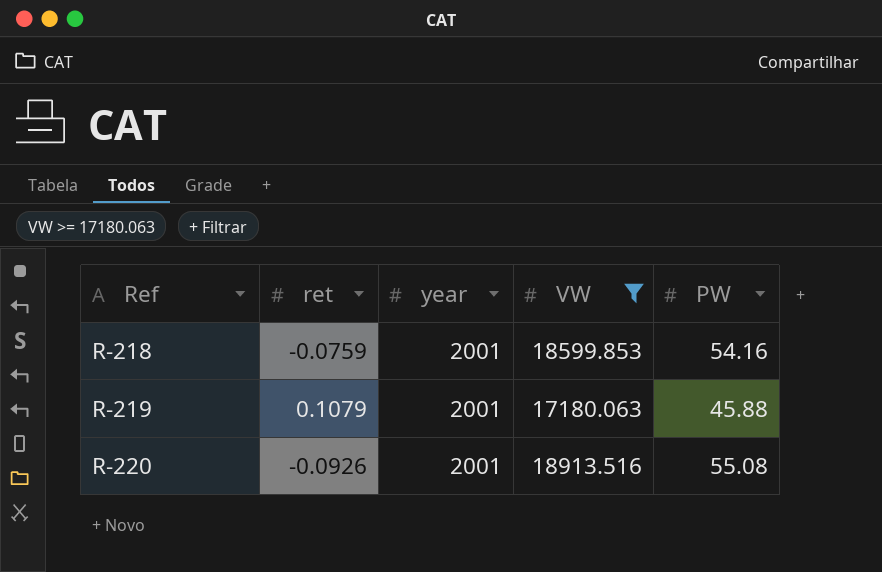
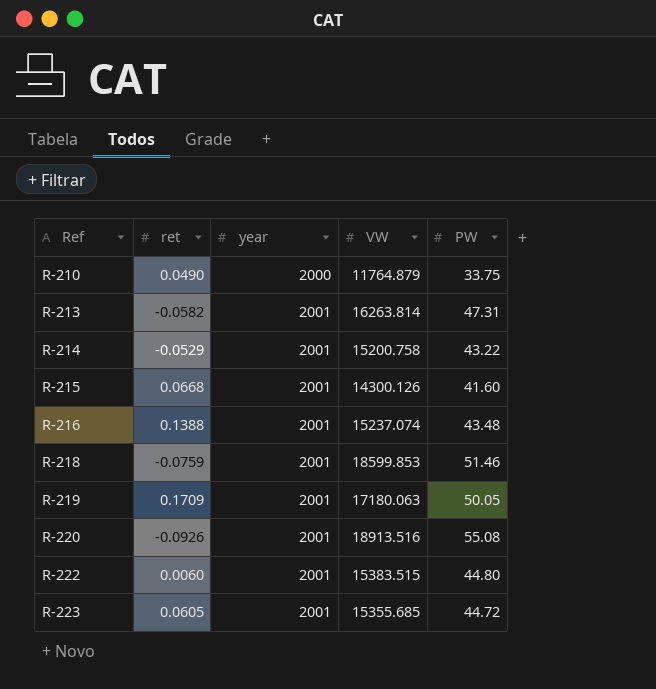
filter: VW >= 17180.063 -> none
R-218 | PW: 54.16 -> 51.46
R-219 | ret: 0.1079 -> 0.1709
R-219 | PW: 45.88 -> 50.05

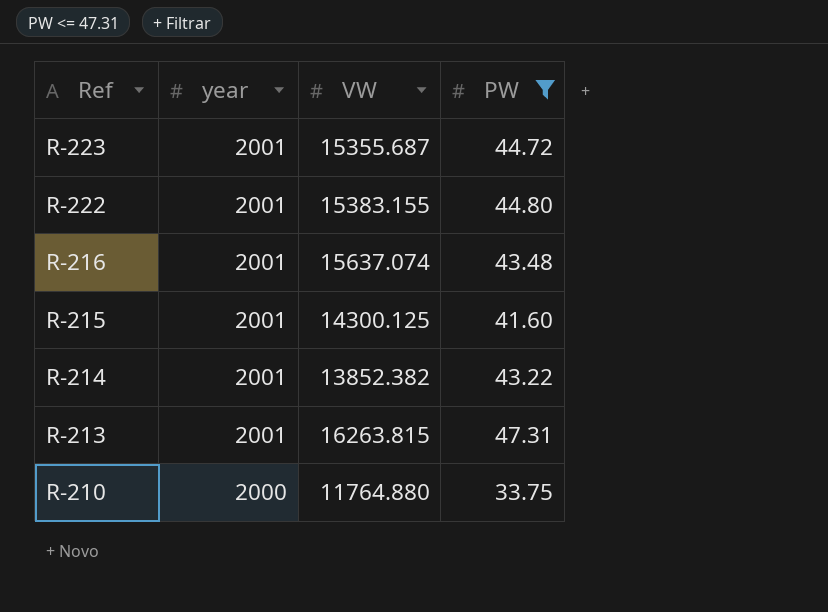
filter: none -> PW <= 47.31
row order: Ref ascending -> Ref descending
column ret | position: 2 -> none
R-223 | VW: 15355.685 -> 15355.687
R-222 | VW: 15383.515 -> 15383.155
R-216 | VW: 15237.074 -> 15637.074
R-215 | VW: 14300.126 -> 14300.125
R-214 | VW: 15200.758 -> 13852.382
R-213 | VW: 16263.814 -> 16263.815
R-210 | VW: 11764.879 -> 11764.880

